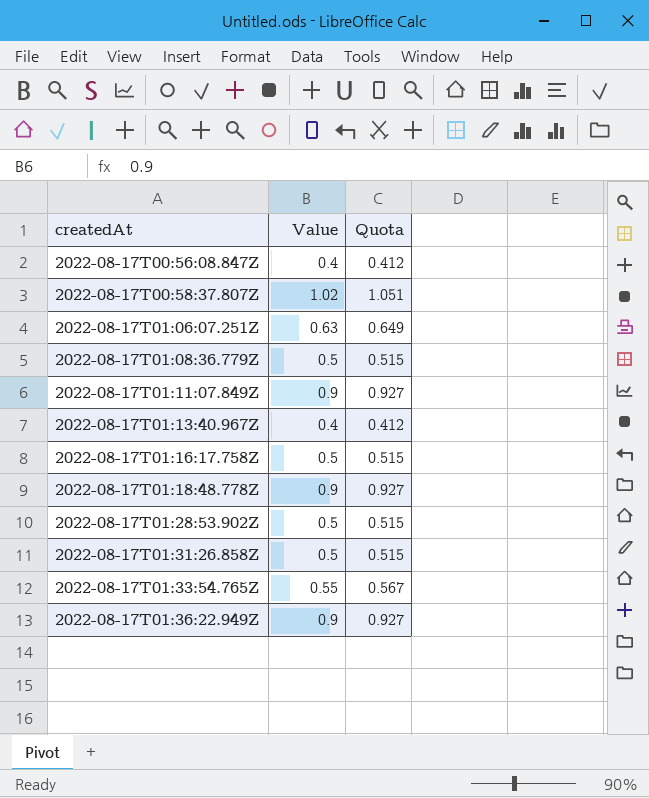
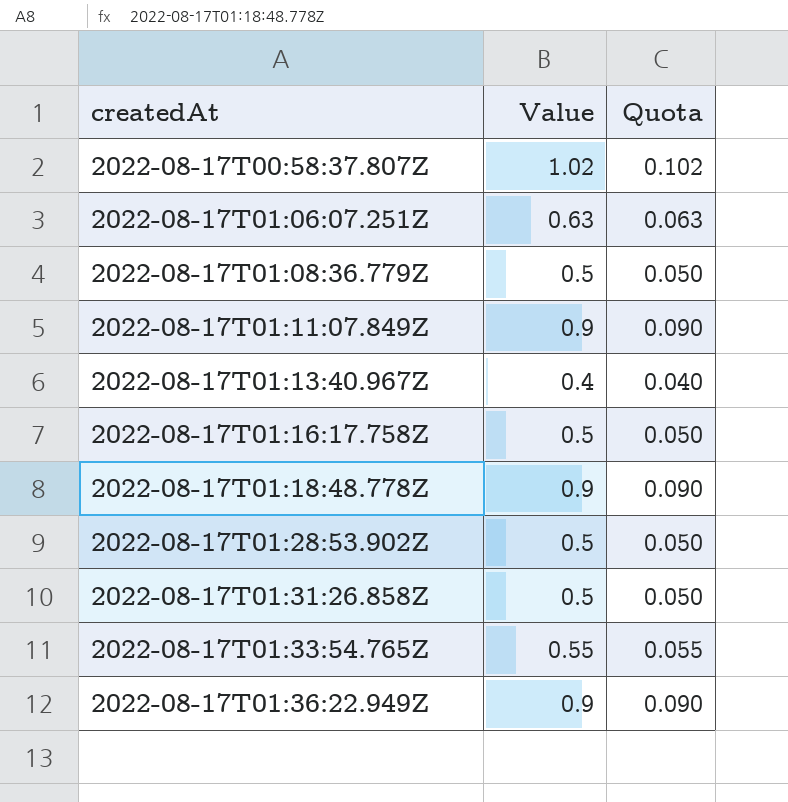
column Quota | formula: [Value] * 1.03 -> [Value] * 0.1
row 2022-08-17T00:56:08.847Z: 0.4 | 0.412 -> none

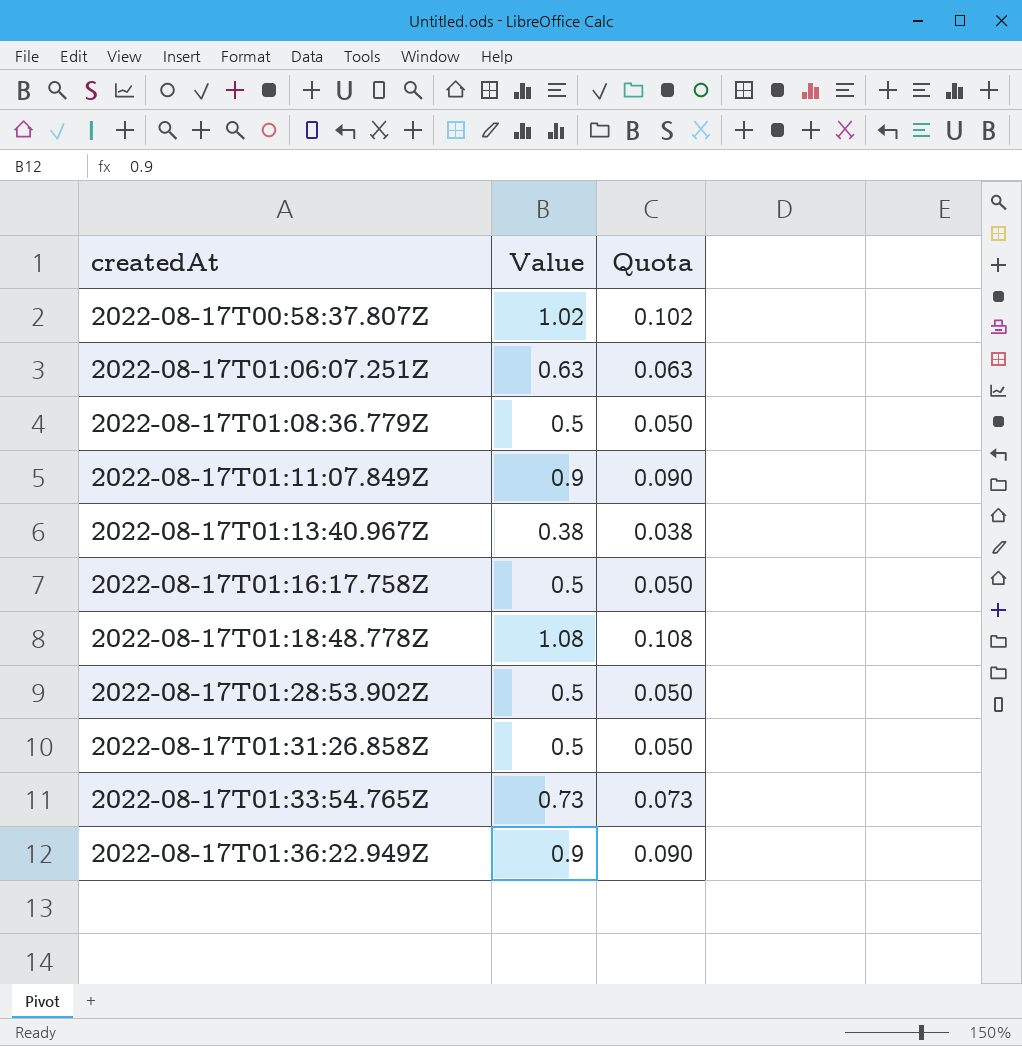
2022-08-17T01:13:40.967Z | Value: 0.4 -> 0.38
2022-08-17T01:13:40.967Z | Quota: 0.040 -> 0.038
2022-08-17T01:18:48.778Z | Value: 0.9 -> 1.08
2022-08-17T01:18:48.778Z | Quota: 0.090 -> 0.108
2022-08-17T01:33:54.765Z | Value: 0.55 -> 0.73
2022-08-17T01:33:54.765Z | Quota: 0.055 -> 0.073

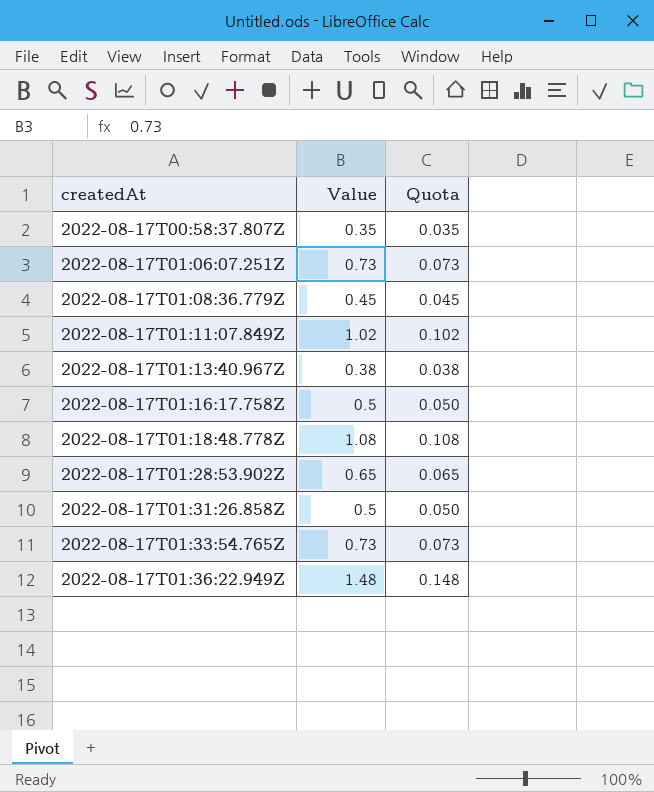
2022-08-17T00:58:37.807Z | Value: 1.02 -> 0.35
2022-08-17T00:58:37.807Z | Quota: 0.102 -> 0.035
2022-08-17T01:06:07.251Z | Value: 0.63 -> 0.73
2022-08-17T01:06:07.251Z | Quota: 0.063 -> 0.073
2022-08-17T01:08:36.779Z | Value: 0.5 -> 0.45
2022-08-17T01:08:36.779Z | Quota: 0.050 -> 0.045
2022-08-17T01:11:07.849Z | Value: 0.9 -> 1.02
2022-08-17T01:11:07.849Z | Quota: 0.090 -> 0.102
2022-08-17T01:28:53.902Z | Value: 0.5 -> 0.65
2022-08-17T01:28:53.902Z | Quota: 0.050 -> 0.065
2022-08-17T01:36:22.949Z | Value: 0.9 -> 1.48
2022-08-17T01:36:22.949Z | Quota: 0.090 -> 0.148

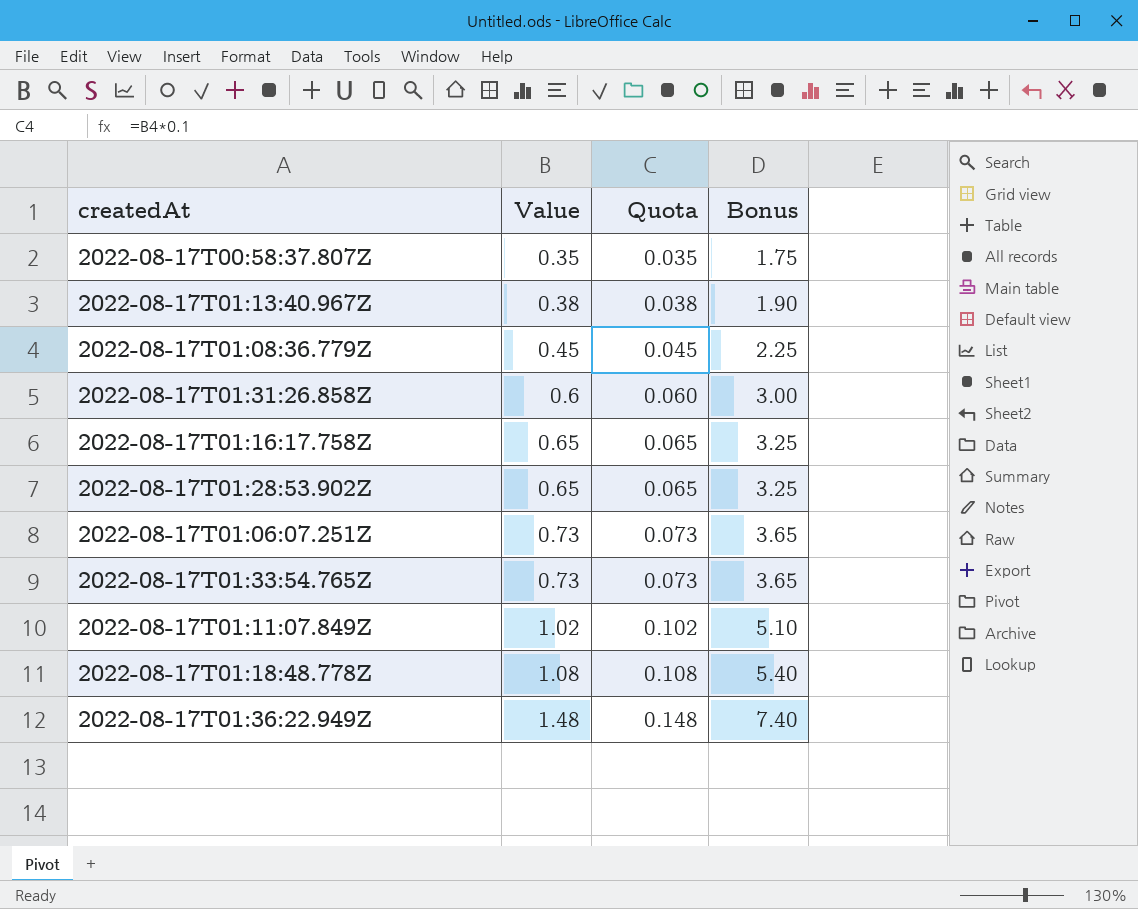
row order: createdAt ascending -> Value ascending
column Bonus | formula: none -> [Value] * 5
2022-08-17T01:31:26.858Z | Value: 0.5 -> 0.6
2022-08-17T01:31:26.858Z | Quota: 0.050 -> 0.060
2022-08-17T01:16:17.758Z | Value: 0.5 -> 0.65
2022-08-17T01:16:17.758Z | Quota: 0.050 -> 0.065

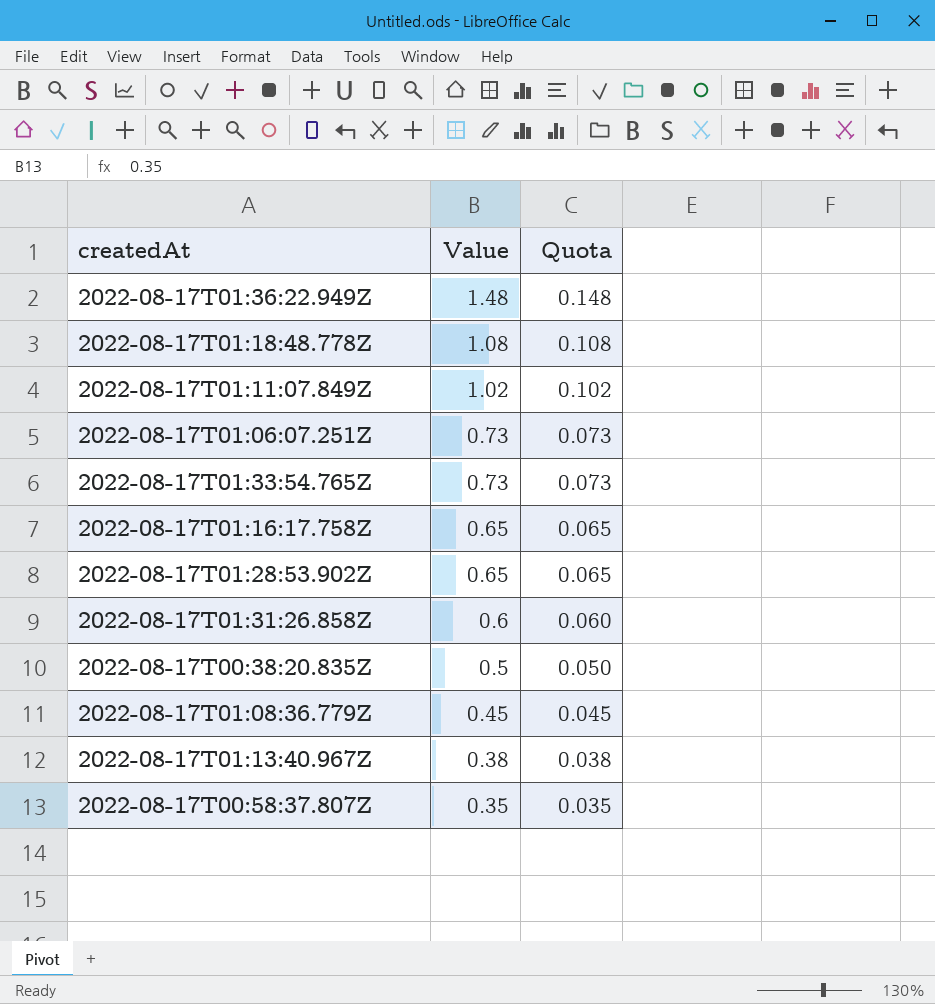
row order: Value ascending -> Value descending
column Bonus | formula: [Value] * 5 -> none
row 2022-08-17T00:38:20.835Z: none -> 0.5 | 0.050

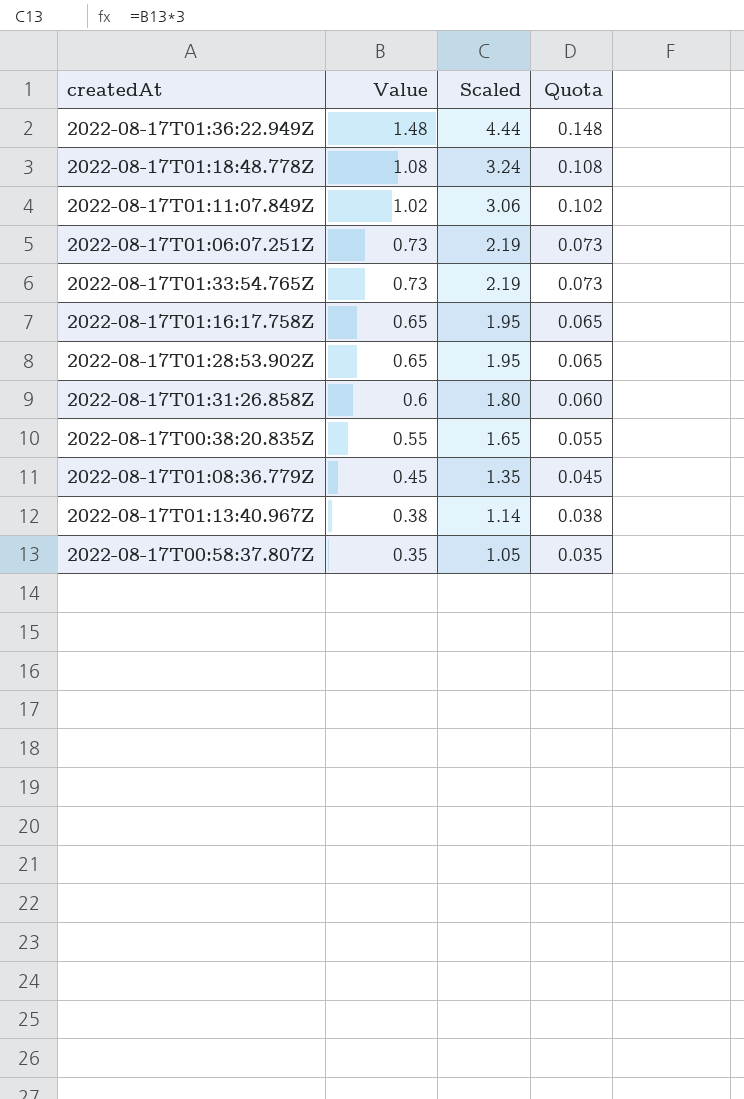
column Scaled | formula: none -> [Value] * 3
2022-08-17T00:38:20.835Z | Value: 0.5 -> 0.55
2022-08-17T00:38:20.835Z | Quota: 0.050 -> 0.055

